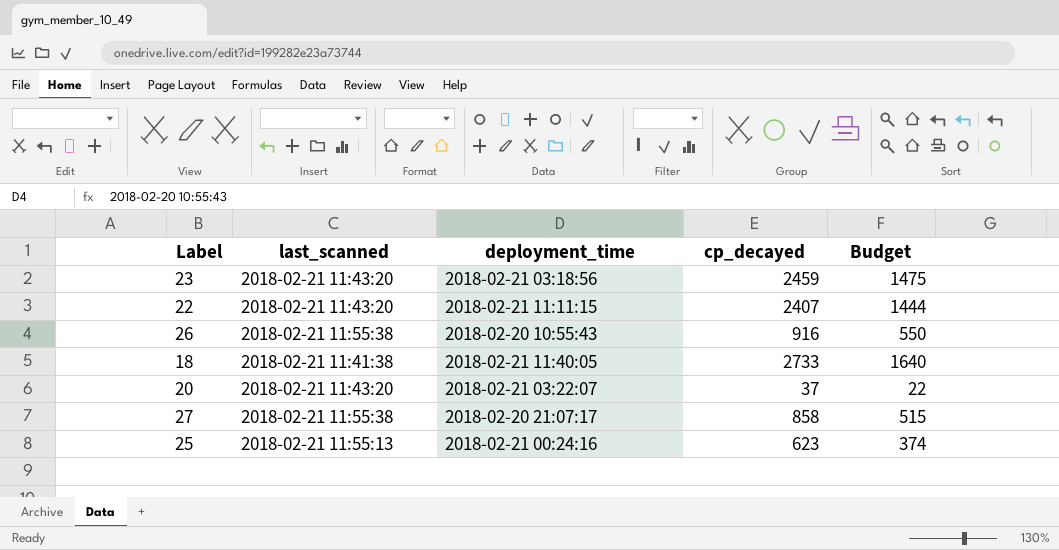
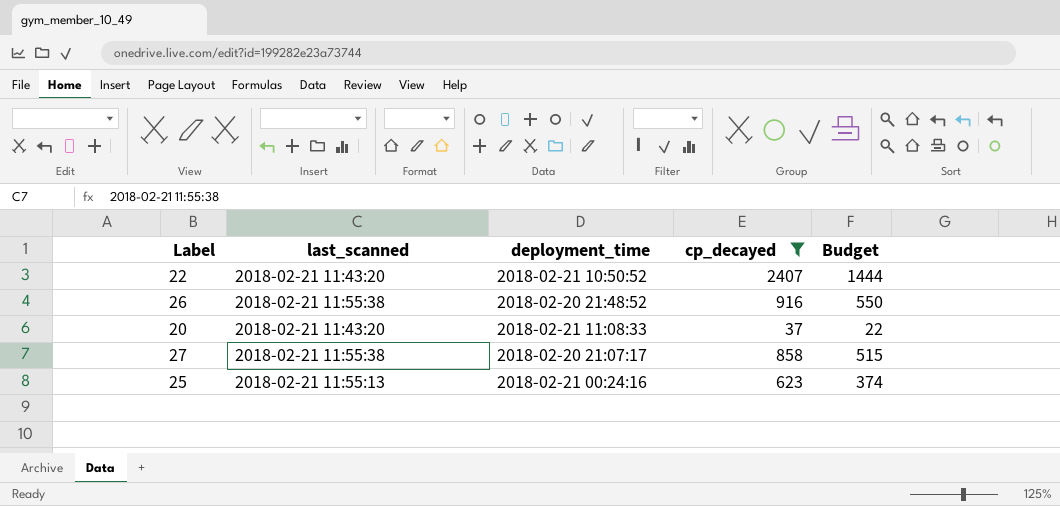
filter: none -> cp_decayed <= 2407
22 | deployment_time: 2018-02-21 11:11:15 -> 2018-02-21 10:50:52
26 | deployment_time: 2018-02-20 10:55:43 -> 2018-02-20 21:48:52
20 | deployment_time: 2018-02-21 03:22:07 -> 2018-02-21 11:08:33

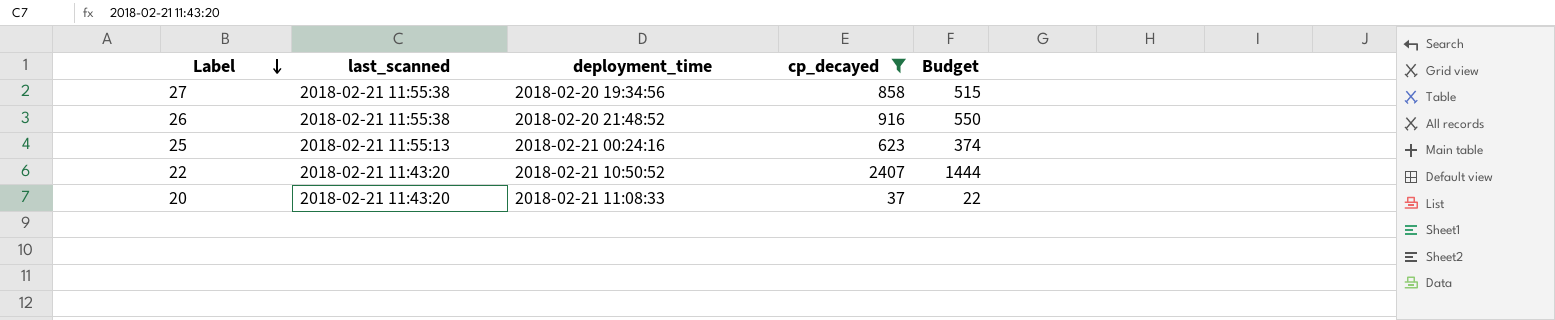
row order: none -> Label descending
27 | deployment_time: 2018-02-20 21:07:17 -> 2018-02-20 19:34:56

